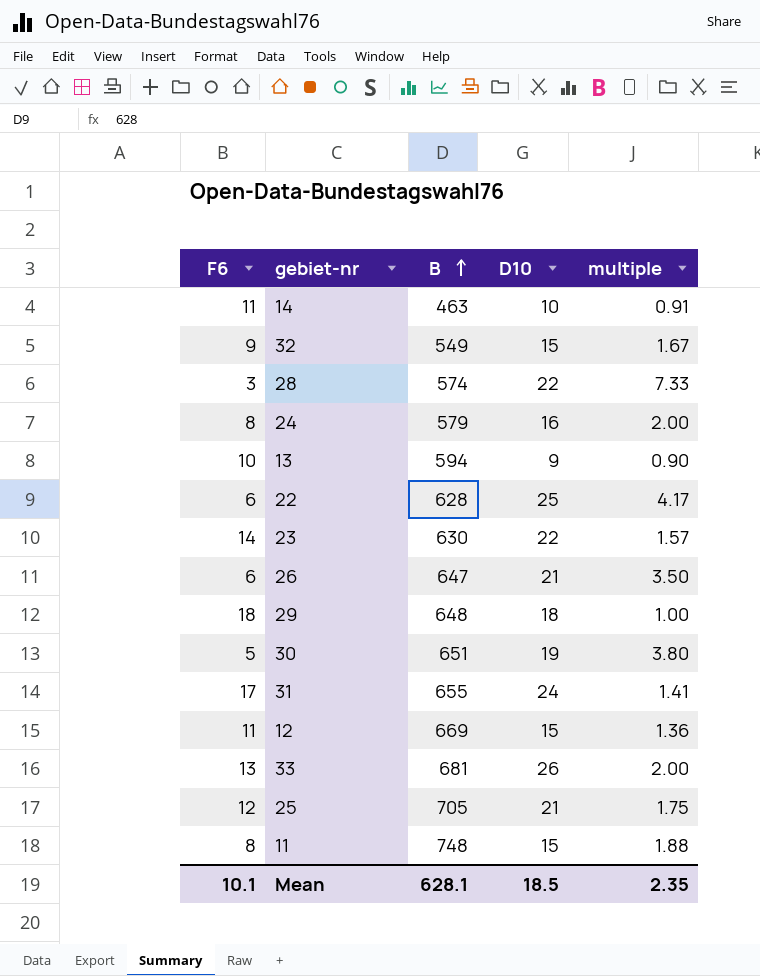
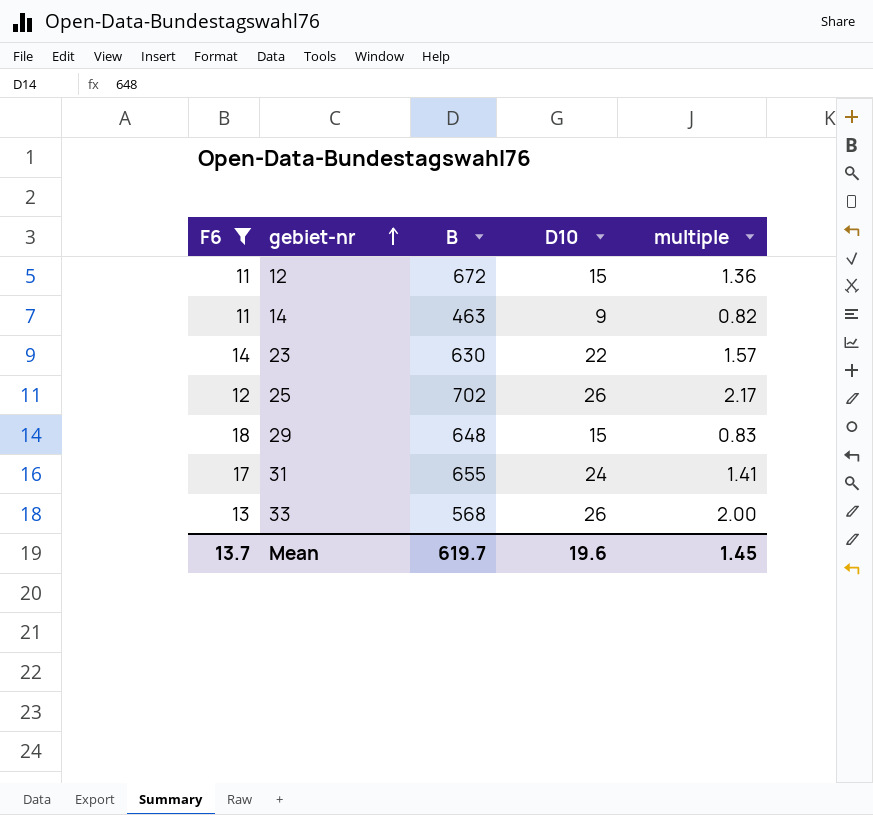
filter: none -> F6 >= 11
row order: B ascending -> gebiet-nr ascending
12 | B: 669 -> 672
14 | D10: 10 -> 9
14 | multiple: 0.91 -> 0.82
25 | B: 705 -> 702
25 | D10: 21 -> 26
25 | multiple: 1.75 -> 2.17
29 | D10: 18 -> 15
29 | multiple: 1.00 -> 0.83
33 | B: 681 -> 568
Mean | F6: 10.1 -> 13.7
Mean | B: 628.1 -> 619.7
Mean | D10: 18.5 -> 19.6
Mean | multiple: 2.35 -> 1.45

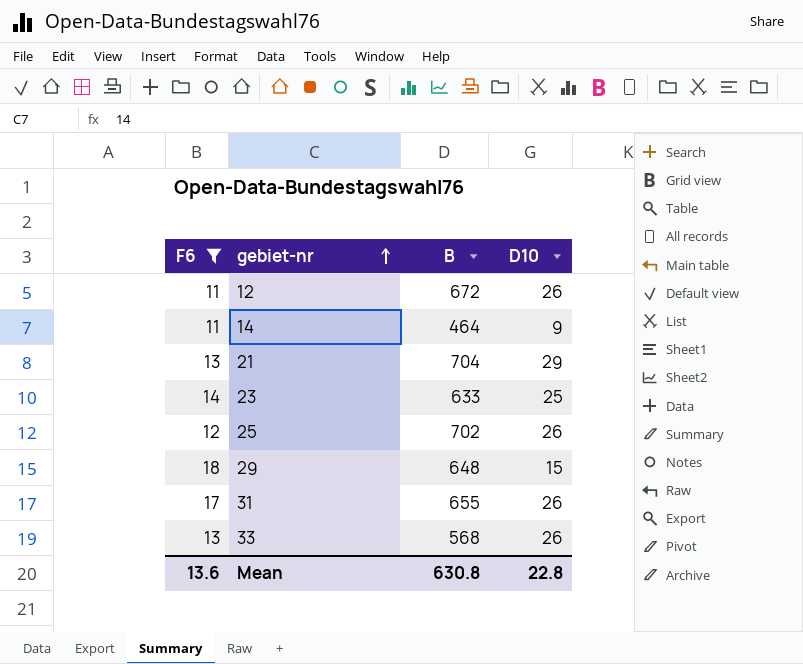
column multiple | formula: [D10] / [F6] -> none
12 | D10: 15 -> 26
14 | B: 463 -> 464
row 21: none -> 13 | 704 | 29
23 | B: 630 -> 633
23 | D10: 22 -> 25
31 | D10: 24 -> 26
Mean | F6: 13.7 -> 13.6
Mean | B: 619.7 -> 630.8
Mean | D10: 19.6 -> 22.8

